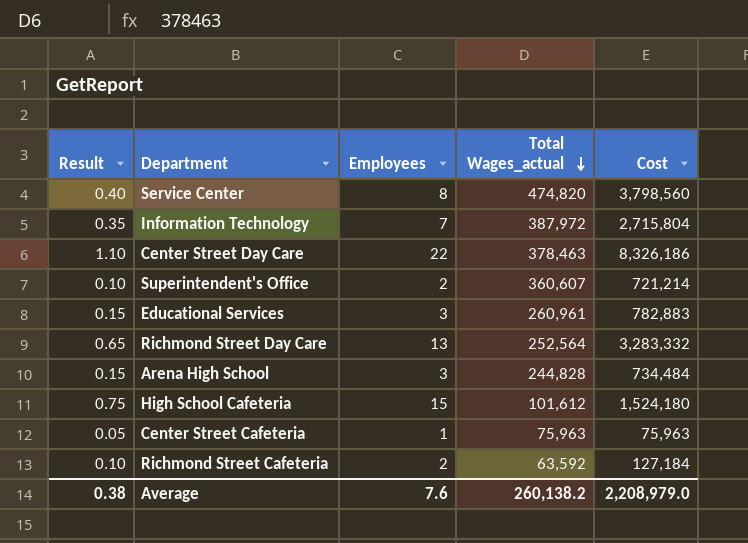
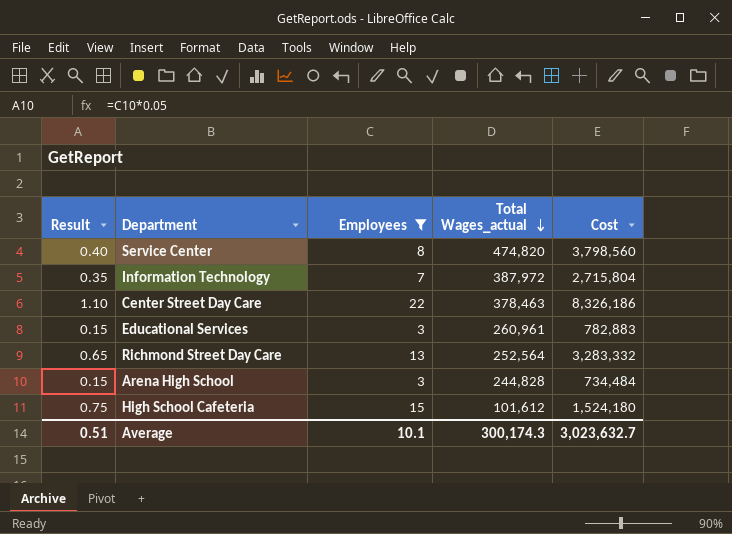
filter: none -> Employees >= 3
Average | Result: 0.38 -> 0.51
Average | Employees: 7.6 -> 10.1
Average | Total Wages_actual: 260,138.2 -> 300,174.3
Average | Cost: 2,208,979.0 -> 3,023,632.7

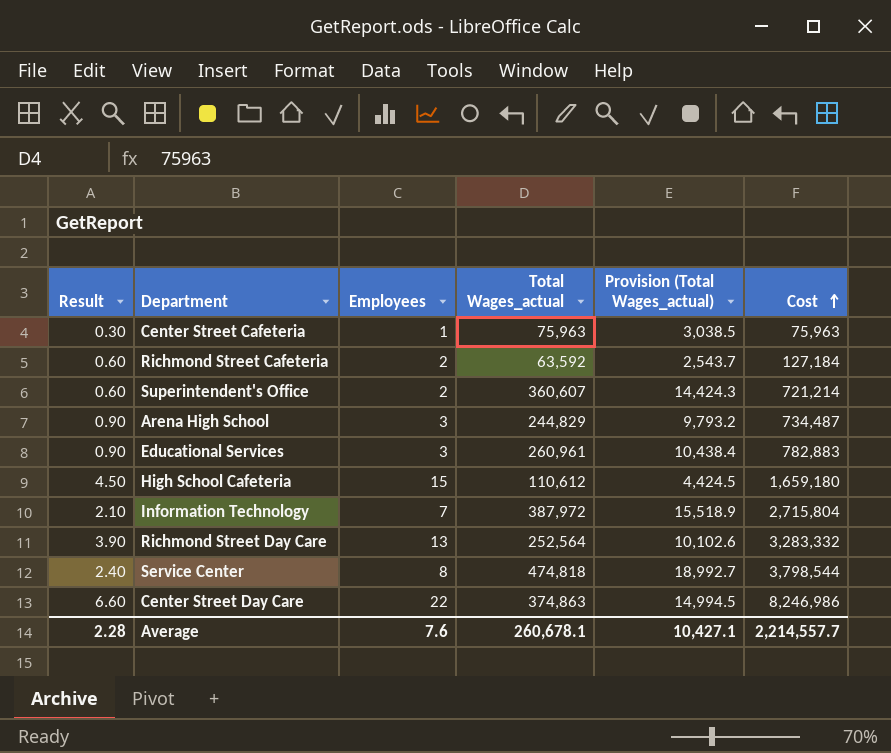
filter: Employees >= 3 -> none
row order: Total Wages_actual descending -> Cost ascending
column Result | formula: [Employees] * 0.05 -> [Employees] * 0.3
column Provision (Total Wages_actual) | formula: none -> [Total Wages_actual] * 0.04
Arena High School | Total Wages_actual: 244,828 -> 244,829
Arena High School | Cost: 734,484 -> 734,487
High School Cafeteria | Total Wages_actual: 101,612 -> 110,612
High School Cafeteria | Cost: 1,524,180 -> 1,659,180
Service Center | Total Wages_actual: 474,820 -> 474,818
Service Center | Cost: 3,798,560 -> 3,798,544
Center Street Day Care | Total Wages_actual: 378,463 -> 374,863
Center Street Day Care | Cost: 8,326,186 -> 8,246,986
Average | Result: 0.51 -> 2.28
Average | Employees: 10.1 -> 7.6
Average | Total Wages_actual: 300,174.3 -> 260,678.1
Average | Cost: 3,023,632.7 -> 2,214,557.7

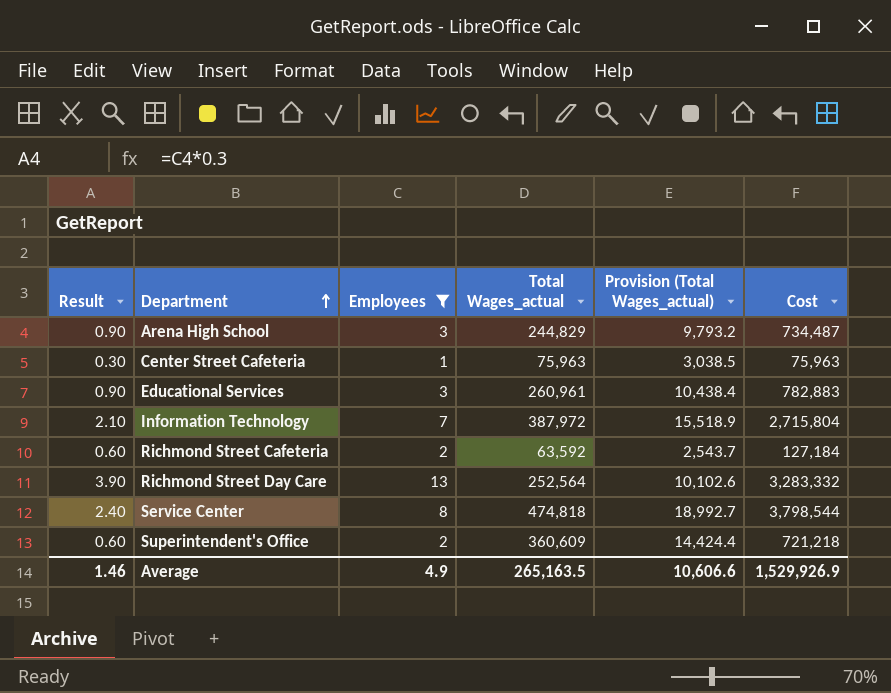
filter: none -> Employees <= 13
row order: Cost ascending -> Department ascending
Superintendent's Office | Total Wages_actual: 360,607 -> 360,609
Superintendent's Office | Provision (Total Wages_actual): 14,424.3 -> 14,424.4
Superintendent's Office | Cost: 721,214 -> 721,218
Average | Result: 2.28 -> 1.46
Average | Employees: 7.6 -> 4.9
Average | Total Wages_actual: 260,678.1 -> 265,163.5
Average | Provision (Total Wages_actual): 10,427.1 -> 10,606.6
Average | Cost: 2,214,557.7 -> 1,529,926.9

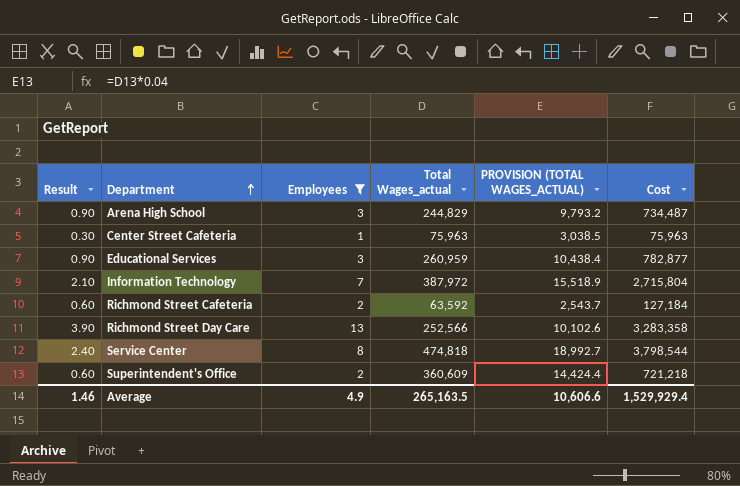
column name: Provision (Total Wages_actual) -> PROVISION (TOTAL WAGES_ACTUAL)
Educational Services | Total Wages_actual: 260,961 -> 260,959
Educational Services | Cost: 782,883 -> 782,877
Richmond Street Day Care | Total Wages_actual: 252,564 -> 252,566
Richmond Street Day Care | Cost: 3,283,332 -> 3,283,358
Average | Cost: 1,529,926.9 -> 1,529,929.4

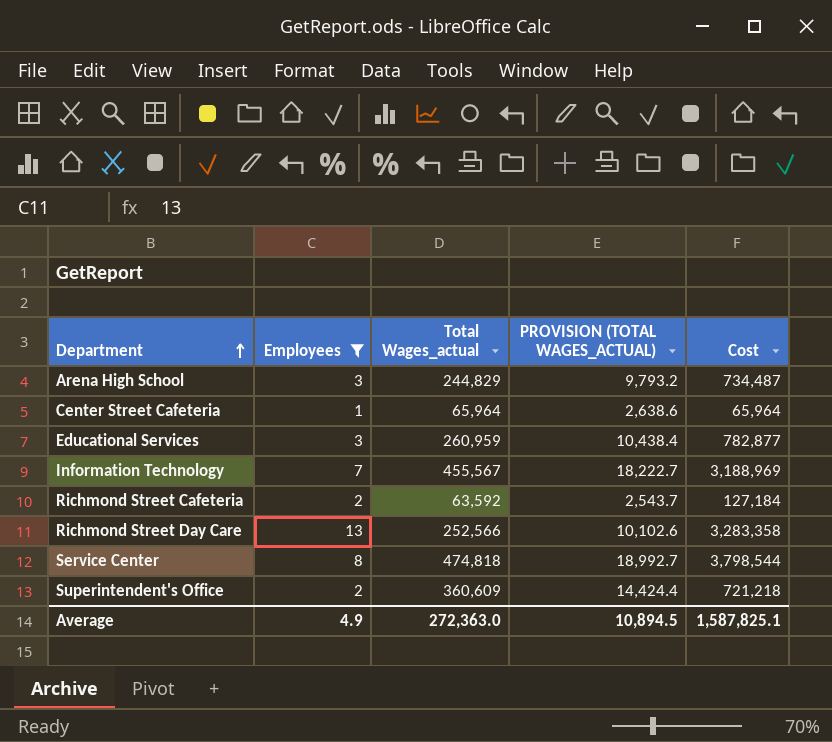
column Result | formula: [Employees] * 0.3 -> none
Center Street Cafeteria | Total Wages_actual: 75,963 -> 65,964
Center Street Cafeteria | PROVISION (TOTAL WAGES_ACTUAL): 3,038.5 -> 2,638.6
Center Street Cafeteria | Cost: 75,963 -> 65,964
Information Technology | Total Wages_actual: 387,972 -> 455,567
Information Technology | PROVISION (TOTAL WAGES_ACTUAL): 15,518.9 -> 18,222.7
Information Technology | Cost: 2,715,804 -> 3,188,969
Average | Total Wages_actual: 265,163.5 -> 272,363.0
Average | PROVISION (TOTAL WAGES_ACTUAL): 10,606.6 -> 10,894.5
Average | Cost: 1,529,929.4 -> 1,587,825.1

